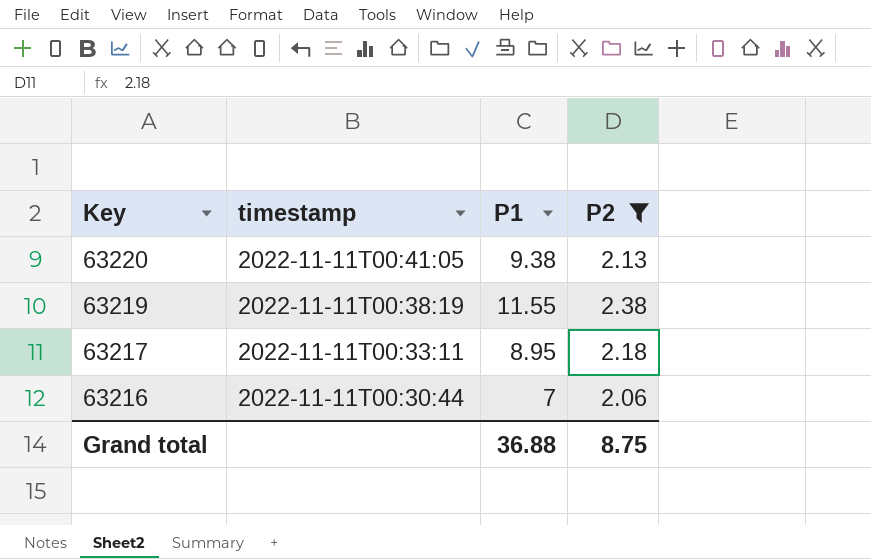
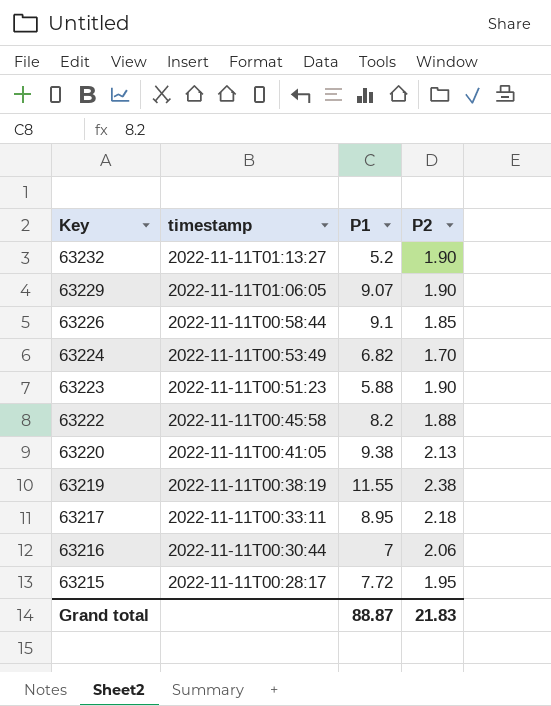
filter: P2 >= 2.06 -> none
Grand total | P1: 36.88 -> 88.87
Grand total | P2: 8.75 -> 21.83

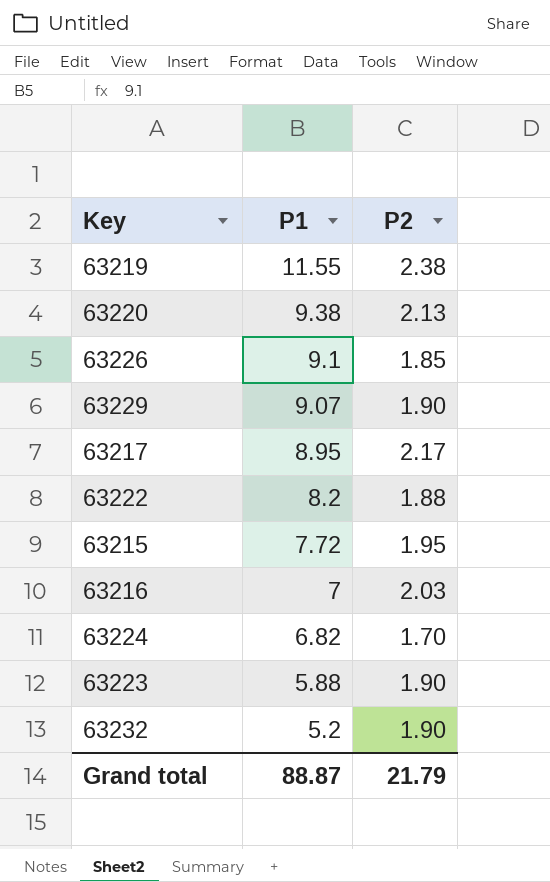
row order: Key descending -> P1 descending
column timestamp | position: 2 -> none
63217 | P2: 2.18 -> 2.17
63216 | P2: 2.06 -> 2.03
Grand total | P2: 21.83 -> 21.79

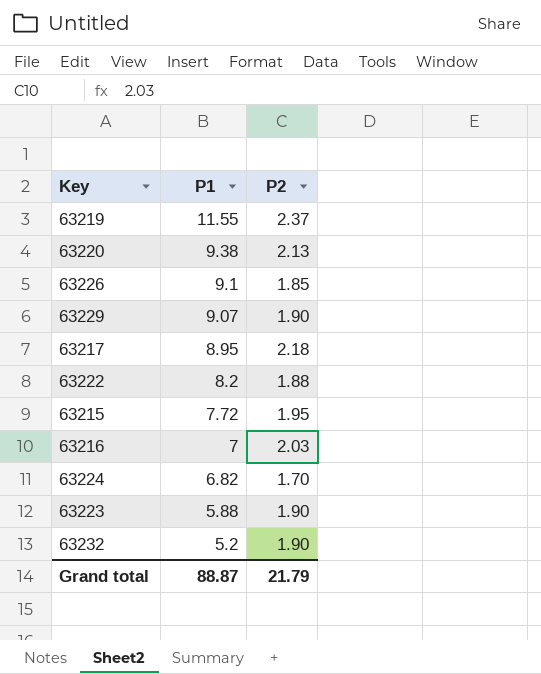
63219 | P2: 2.38 -> 2.37
63217 | P2: 2.17 -> 2.18

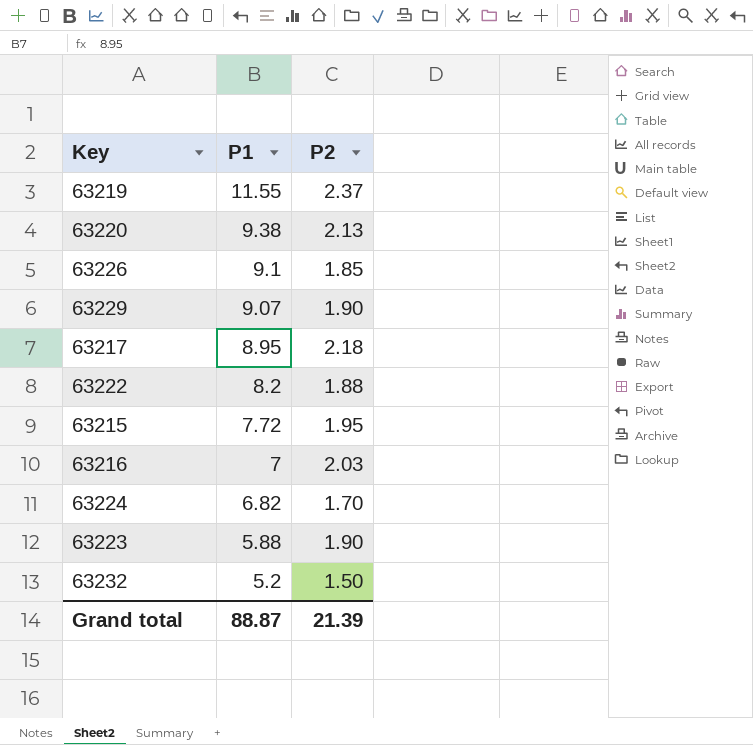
63232 | P2: 1.90 -> 1.50
Grand total | P2: 21.79 -> 21.39

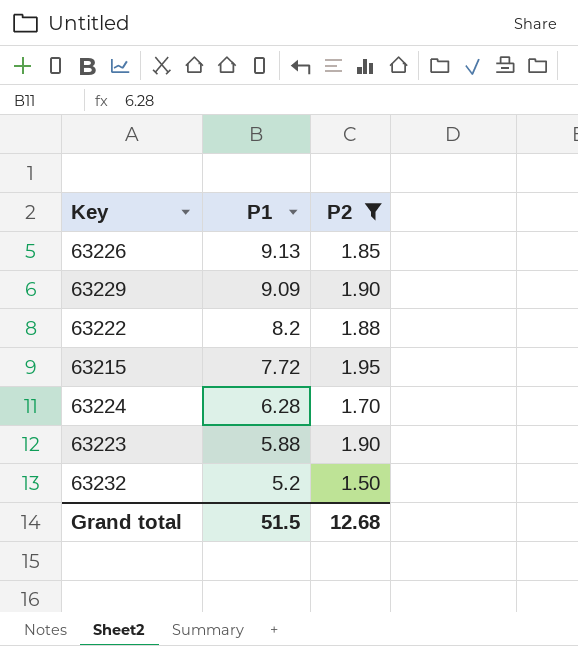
filter: none -> P2 <= 1.95
63226 | P1: 9.1 -> 9.13
63229 | P1: 9.07 -> 9.09
63224 | P1: 6.82 -> 6.28
Grand total | P1: 88.87 -> 51.5
Grand total | P2: 21.39 -> 12.68

